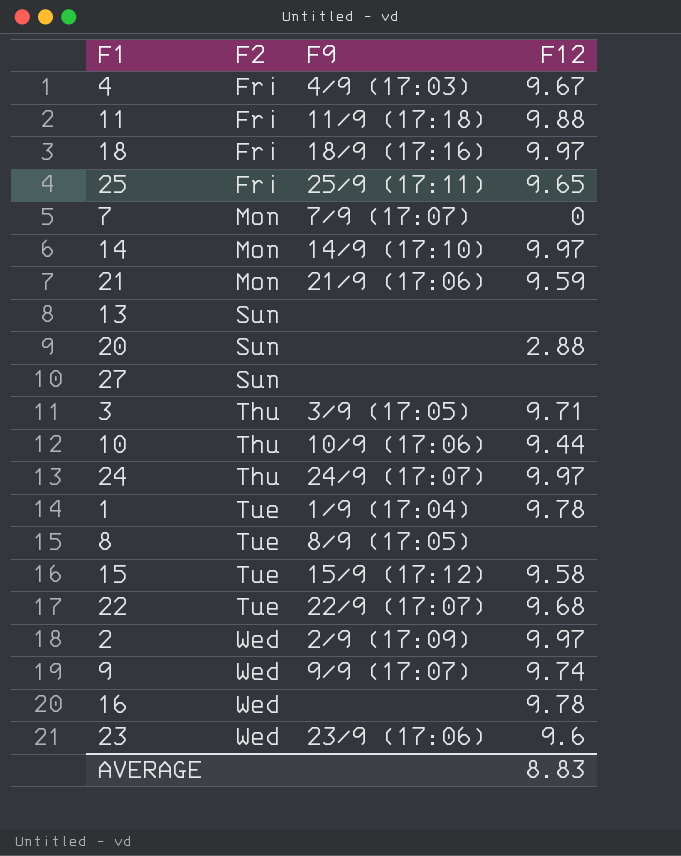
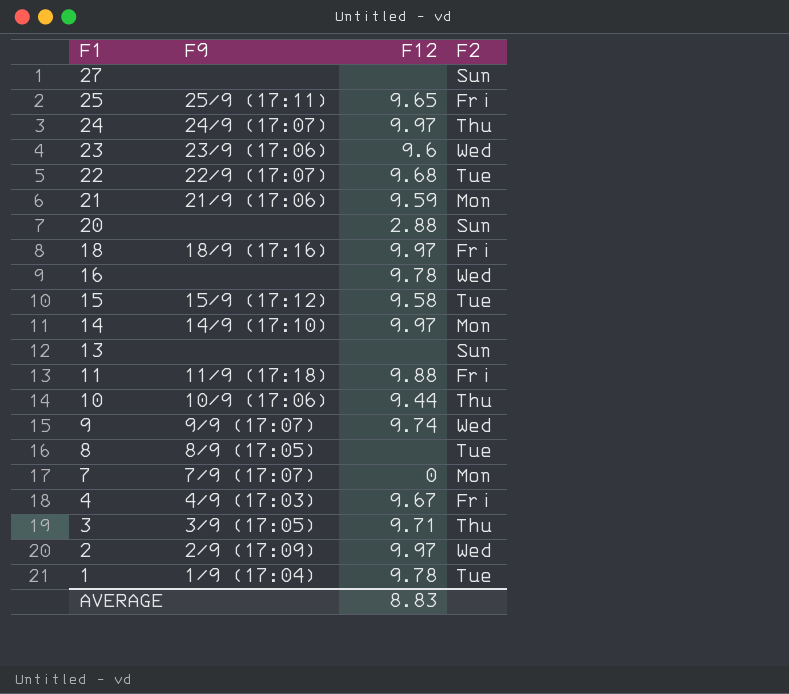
row order: F2 ascending -> F1 descending
column F2 | position: 2 -> 4

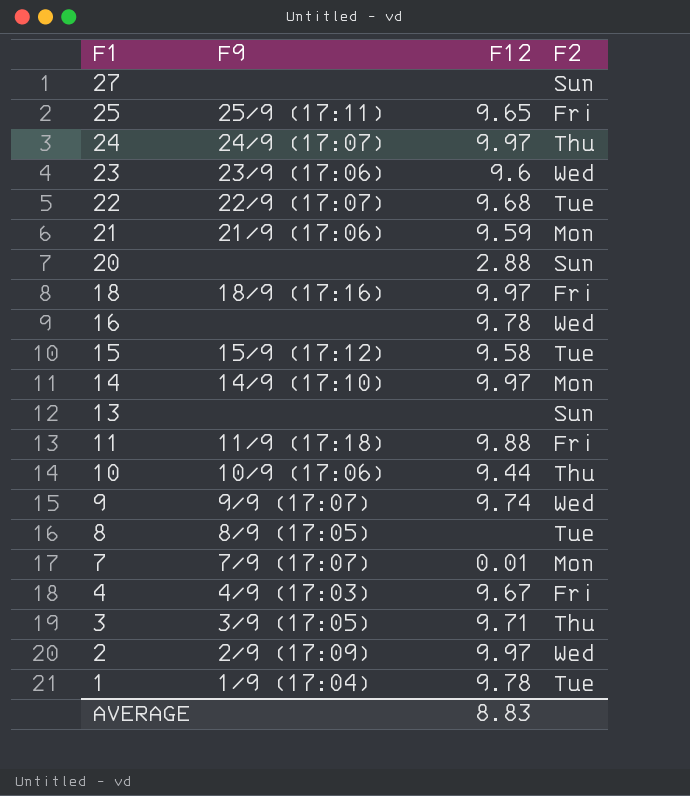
7 | F12: 0 -> 0.01

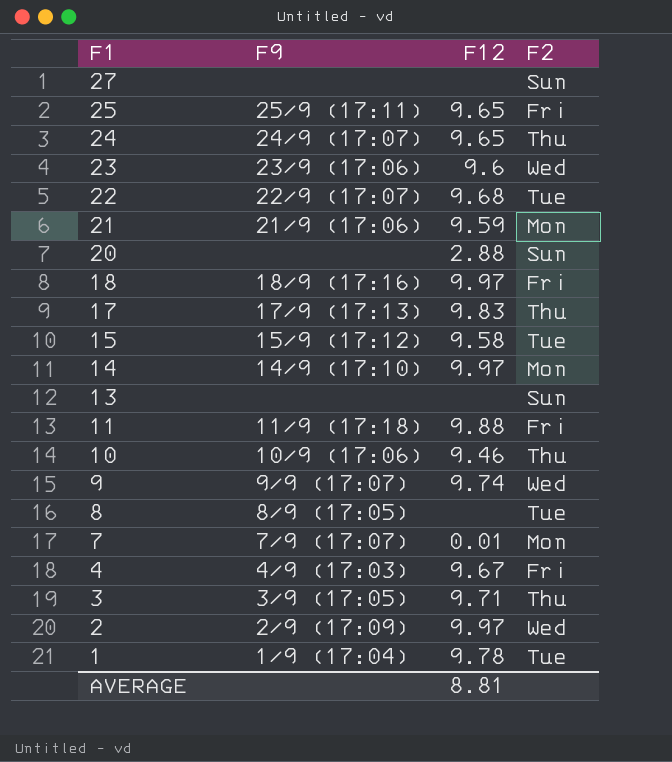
row 16: none | 9.78 | Wed -> none
24 | F12: 9.97 -> 9.65
row 17: none -> 17/9 (17:13) | 9.83 | Thu
10 | F12: 9.44 -> 9.46
AVERAGE | F12: 8.83 -> 8.81

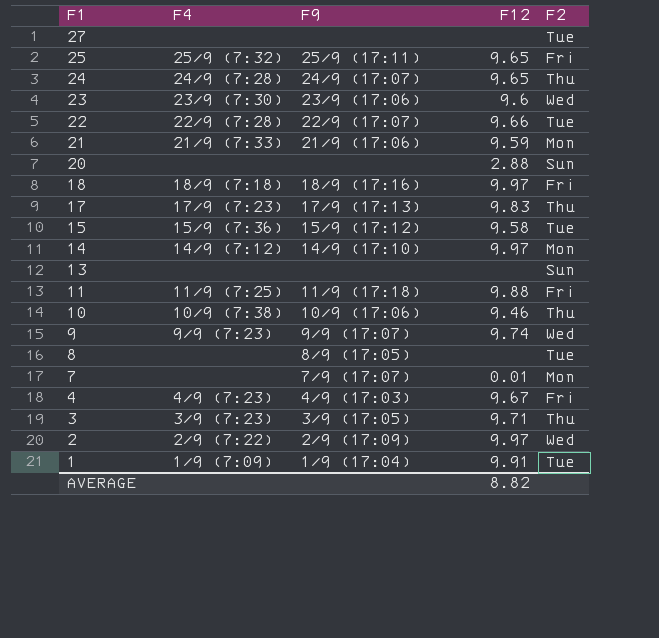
column F4 | position: none -> 2
27 | F2: Sun -> Tue
22 | F12: 9.68 -> 9.66
1 | F12: 9.78 -> 9.91
AVERAGE | F12: 8.81 -> 8.82

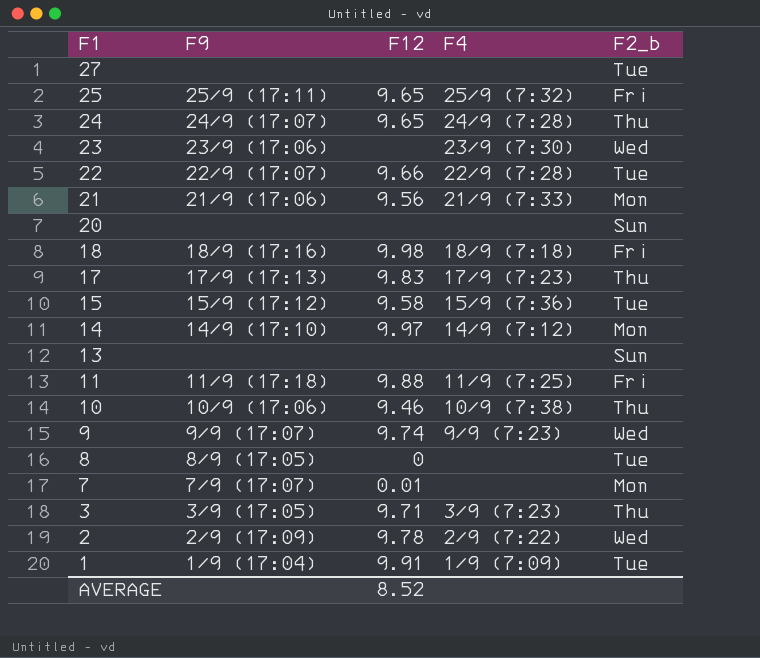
column F4 | position: 2 -> 4
column name: F2 -> F2_b
row 4: 4/9 (7:23) | 4/9 (17:03) | 9.67 | Fri -> none
23 | F12: 9.6 -> none
21 | F12: 9.59 -> 9.56
20 | F12: 2.88 -> none
18 | F12: 9.97 -> 9.98
8 | F12: none -> 0
2 | F12: 9.97 -> 9.78
AVERAGE | F12: 8.82 -> 8.52

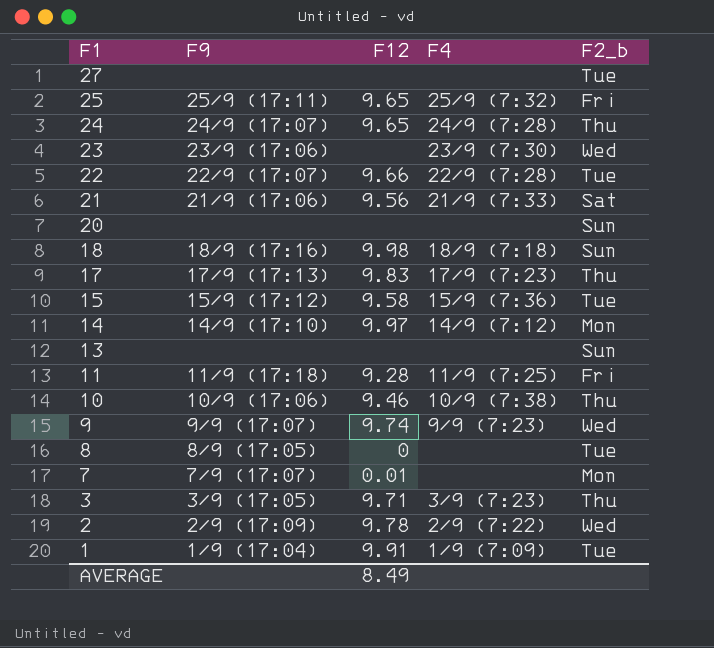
21 | F2_b: Mon -> Sat
18 | F2_b: Fri -> Sun
11 | F12: 9.88 -> 9.28
AVERAGE | F12: 8.52 -> 8.49

